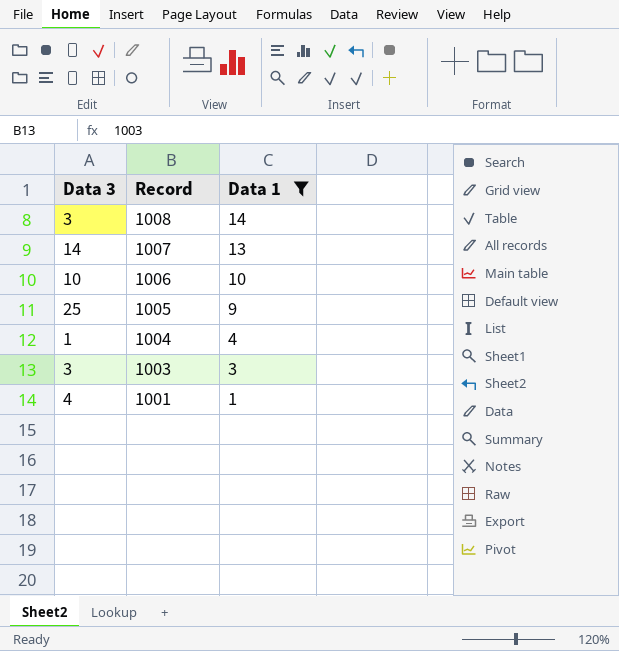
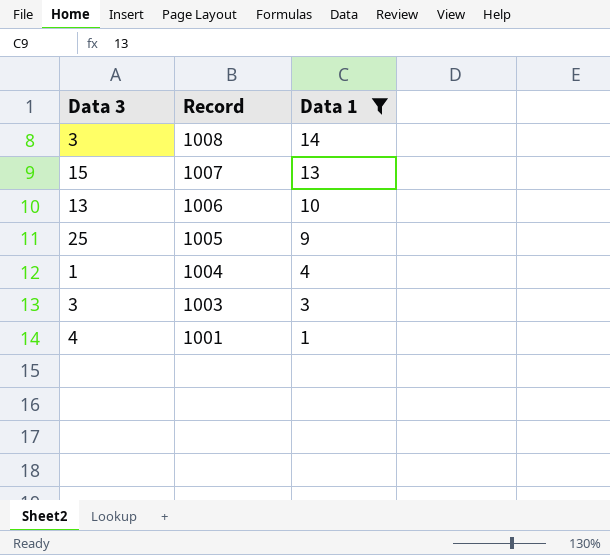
1007 | Data 3: 14 -> 15
1006 | Data 3: 10 -> 13

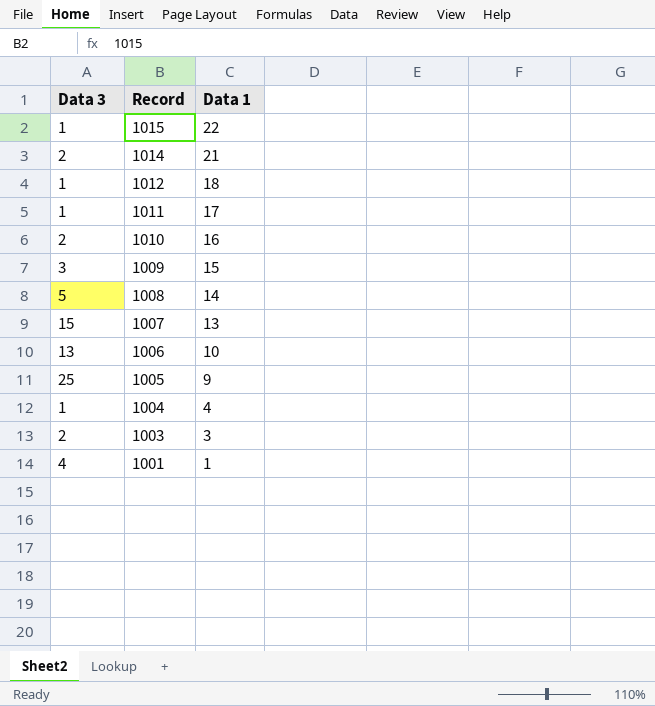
filter: Data 1 <= 14 -> none
1008 | Data 3: 3 -> 5
1003 | Data 3: 3 -> 2

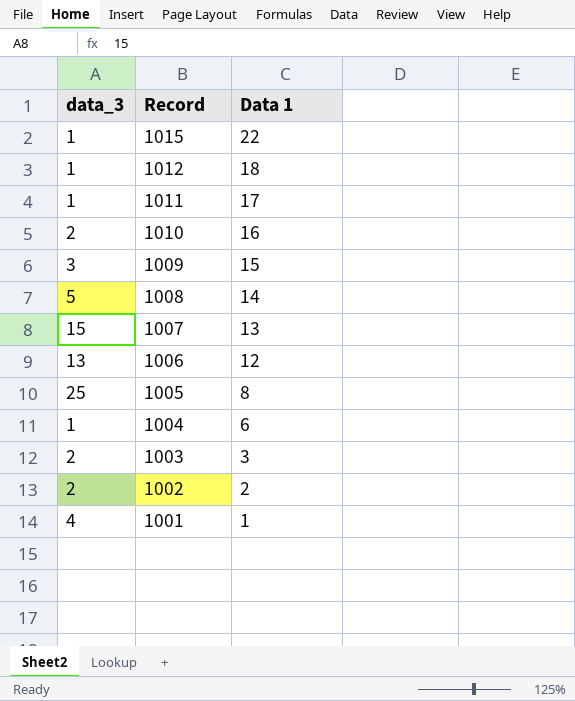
column name: Data 3 -> data_3
row 1014: 2 | 21 -> none
1006 | Data 1: 10 -> 12
1005 | Data 1: 9 -> 8
1004 | Data 1: 4 -> 6
row 1002: none -> 2 | 2

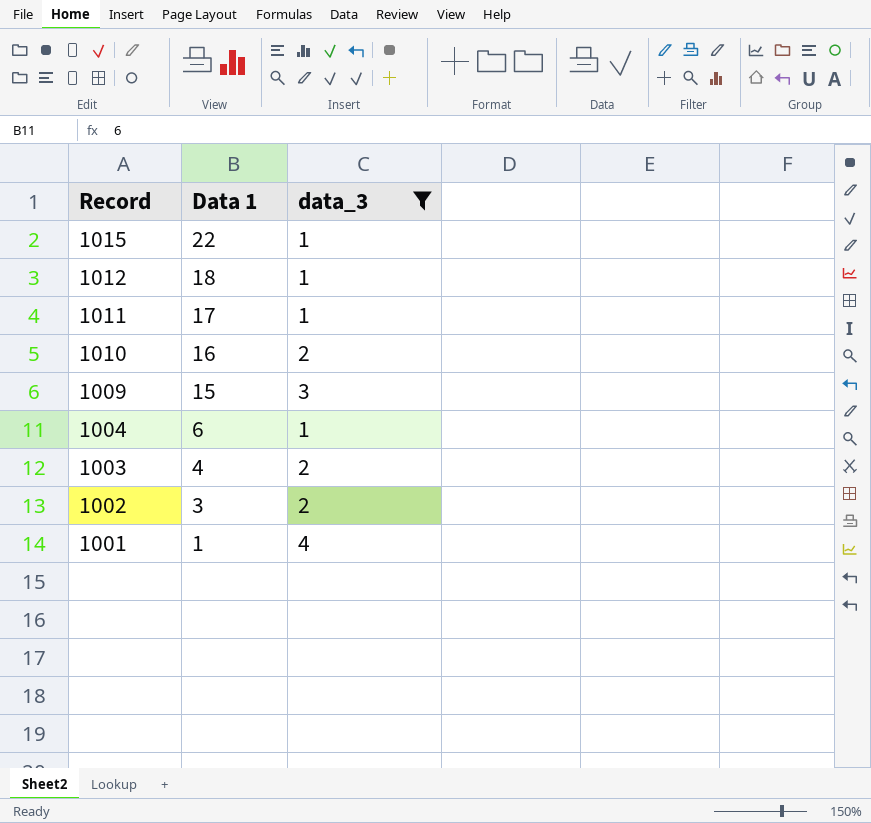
filter: none -> data_3 <= 4
column data_3 | position: 1 -> 3
1003 | Data 1: 3 -> 4
1002 | Data 1: 2 -> 3

